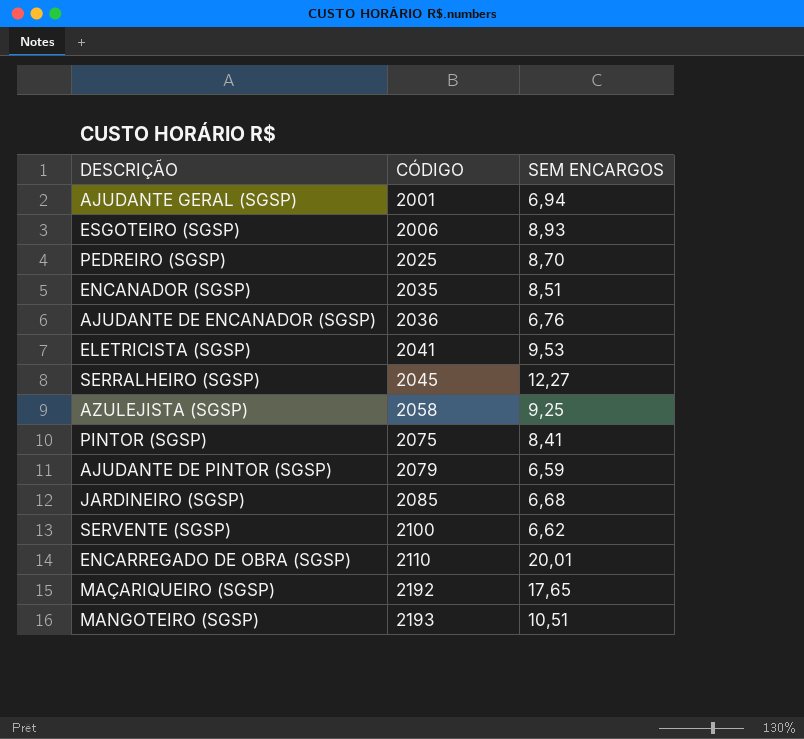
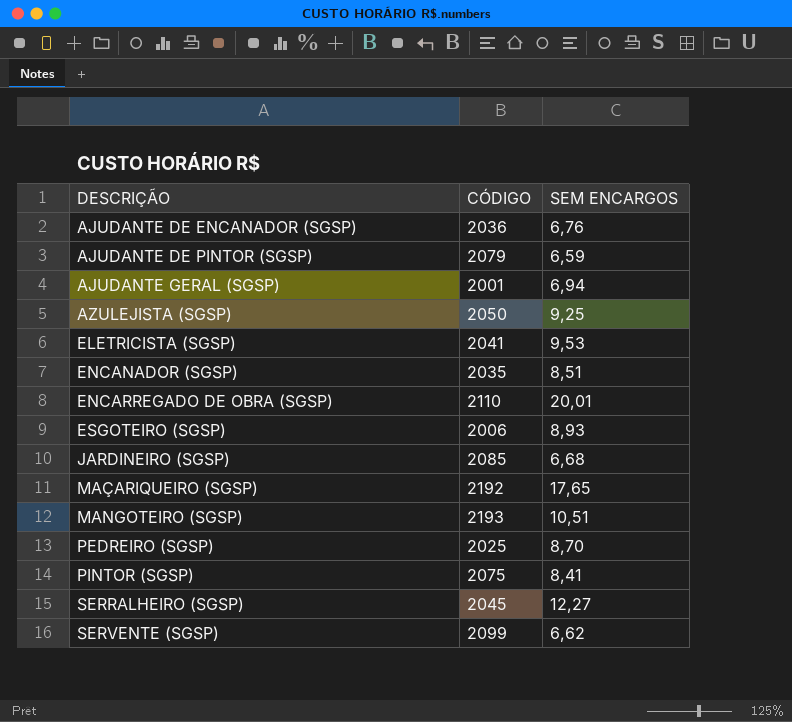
row order: CÓDIGO ascending -> DESCRIÇÃO ascending
AZULEJISTA (SGSP) | CÓDIGO: 2058 -> 2050
SERVENTE (SGSP) | CÓDIGO: 2100 -> 2099

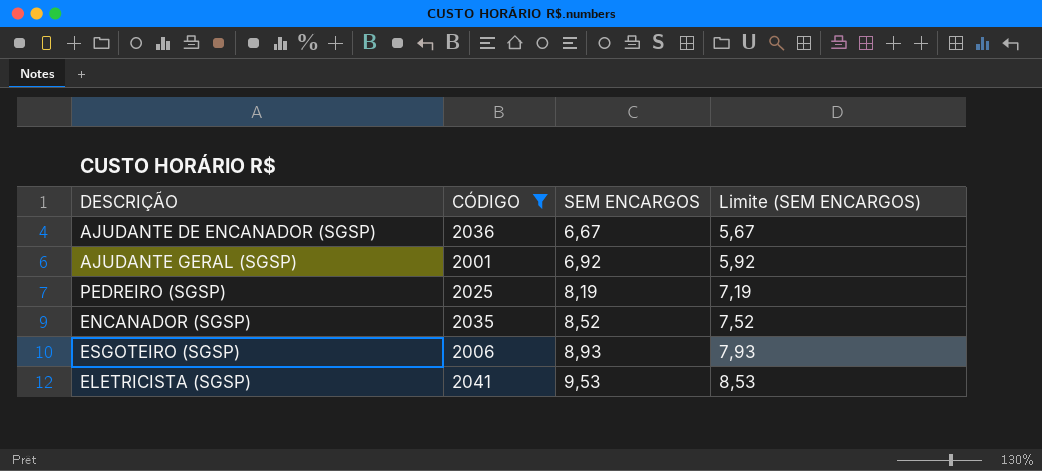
filter: none -> CÓDIGO <= 2041
row order: DESCRIÇÃO ascending -> SEM ENCARGOS ascending
column Limite (SEM ENCARGOS) | formula: none -> [SEM ENCARGOS] - 1
AJUDANTE DE ENCANADOR (SGSP) | SEM ENCARGOS: 6,76 -> 6,67
AJUDANTE GERAL (SGSP) | SEM ENCARGOS: 6,94 -> 6,92
PEDREIRO (SGSP) | SEM ENCARGOS: 8,70 -> 8,19
ENCANADOR (SGSP) | SEM ENCARGOS: 8,51 -> 8,52

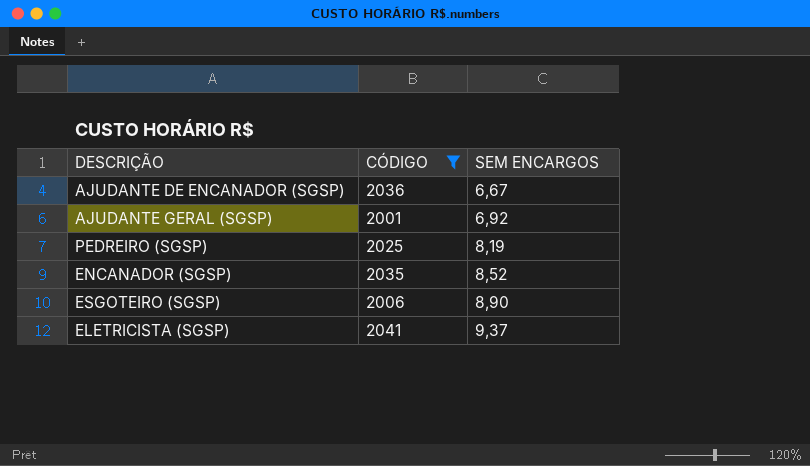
column Limite (SEM ENCARGOS) | formula: [SEM ENCARGOS] - 1 -> none
ESGOTEIRO (SGSP) | SEM ENCARGOS: 8,93 -> 8,90
ELETRICISTA (SGSP) | SEM ENCARGOS: 9,53 -> 9,37

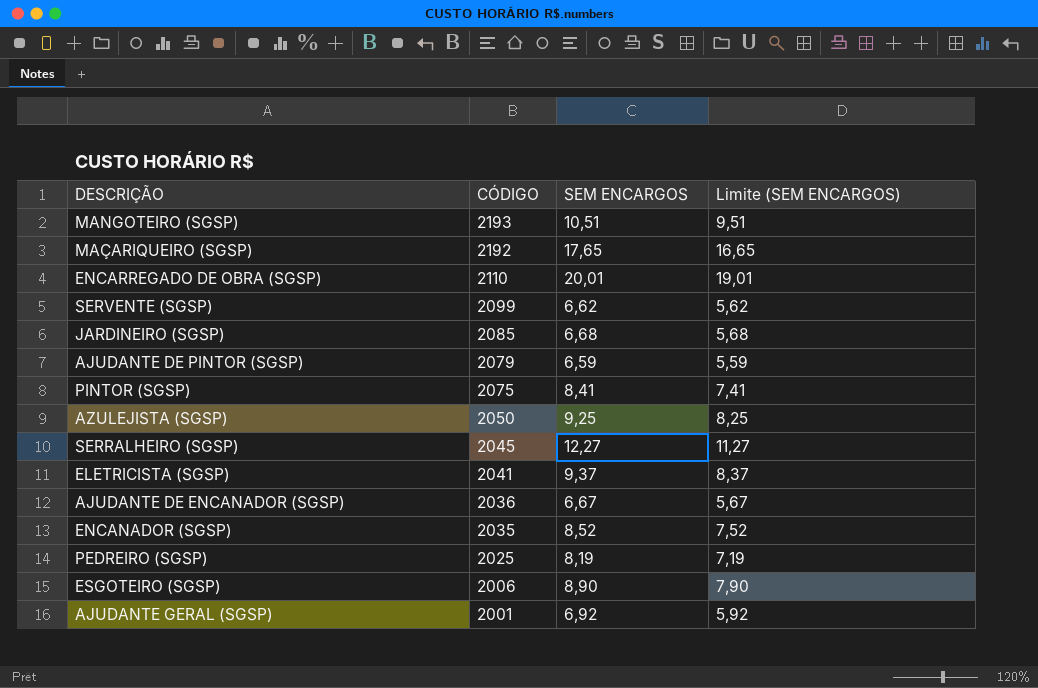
filter: CÓDIGO <= 2041 -> none
row order: SEM ENCARGOS ascending -> CÓDIGO descending
column Limite (SEM ENCARGOS) | formula: none -> [SEM ENCARGOS] - 1

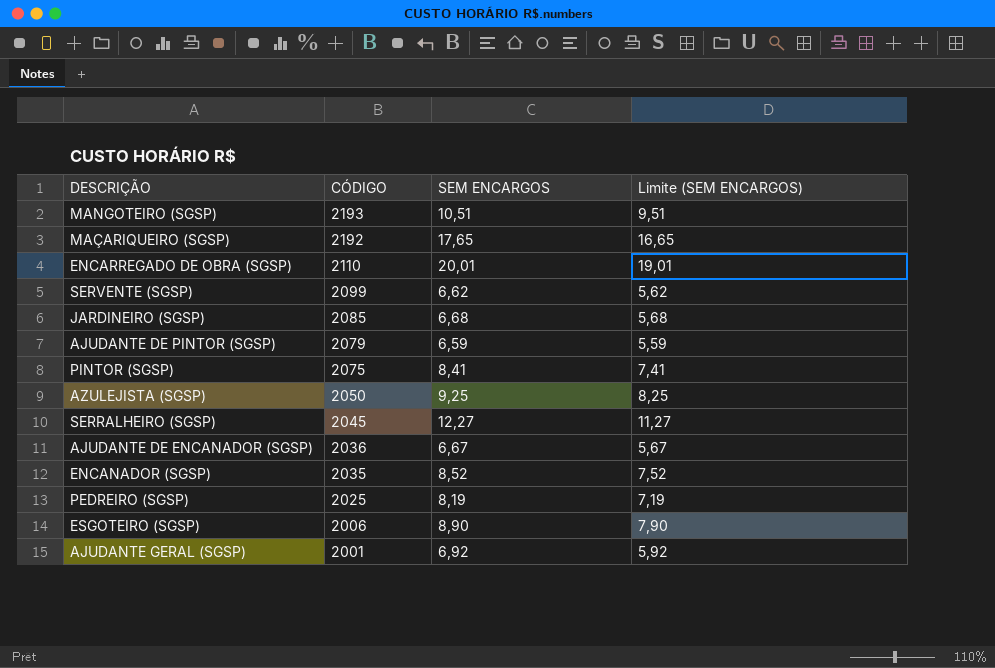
row ELETRICISTA (SGSP): 2041 | 9,37 | 8,37 -> none

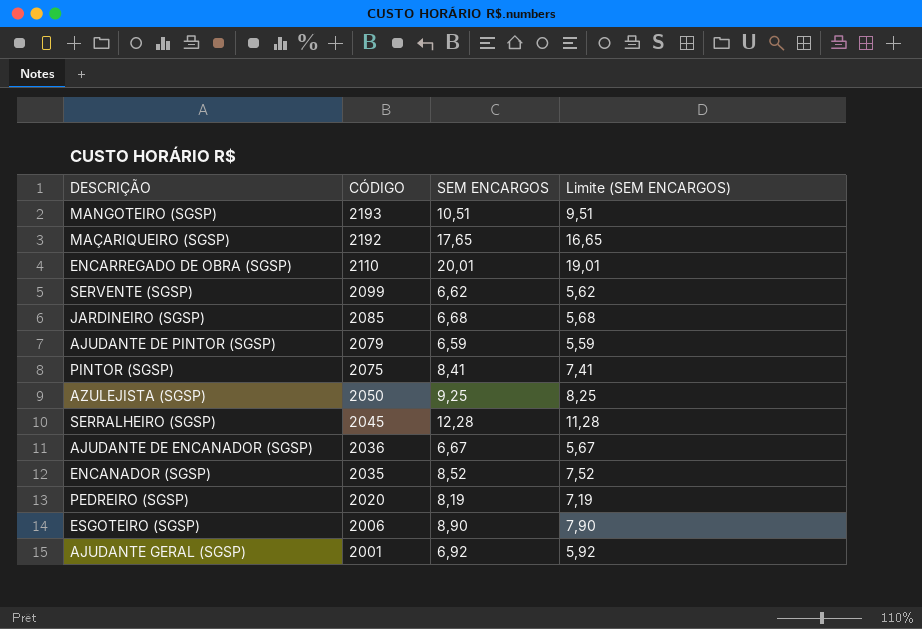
SERRALHEIRO (SGSP) | SEM ENCARGOS: 12,27 -> 12,28
SERRALHEIRO (SGSP) | Limite (SEM ENCARGOS): 11,27 -> 11,28
PEDREIRO (SGSP) | CÓDIGO: 2025 -> 2020

